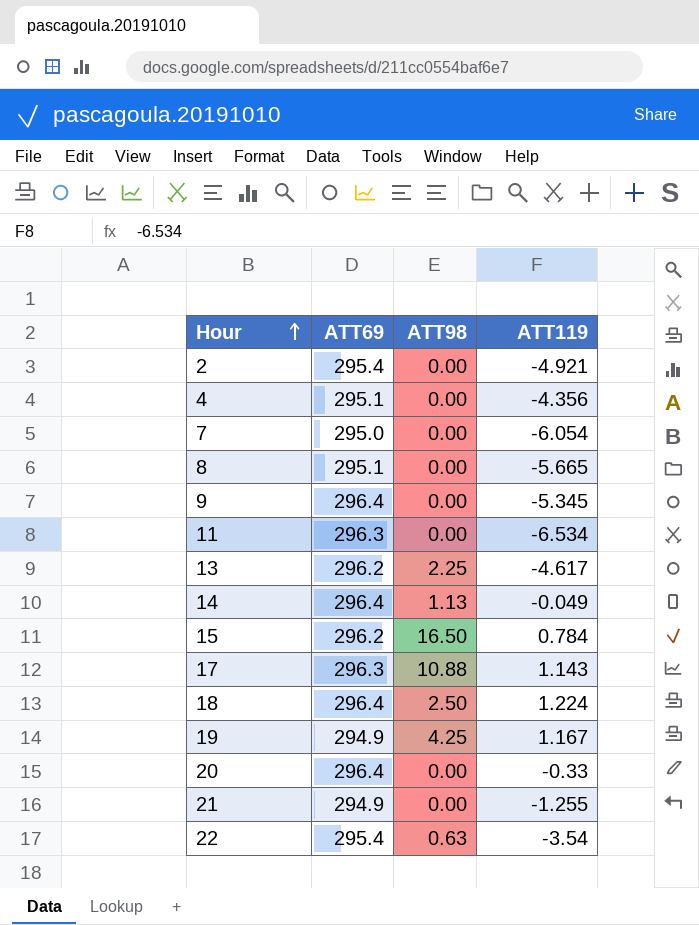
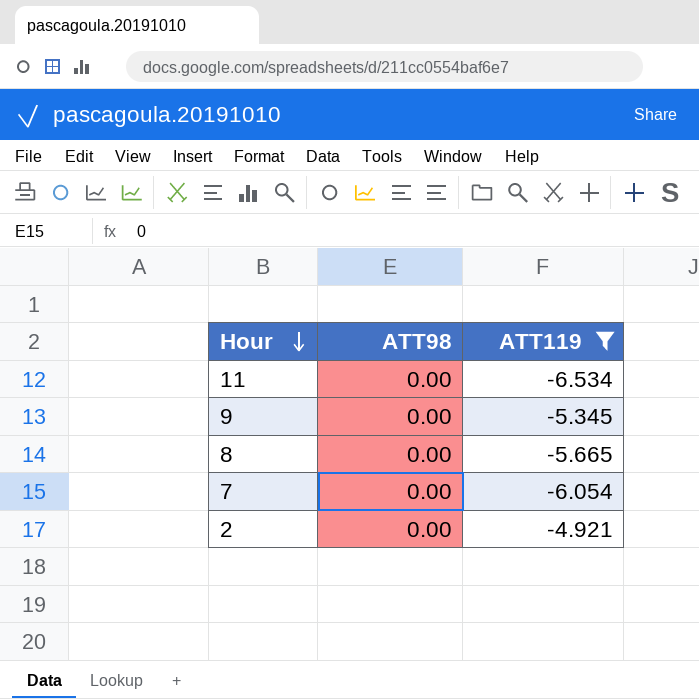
filter: none -> ATT119 <= -4.921
row order: Hour ascending -> Hour descending
column ATT69 | position: 2 -> none

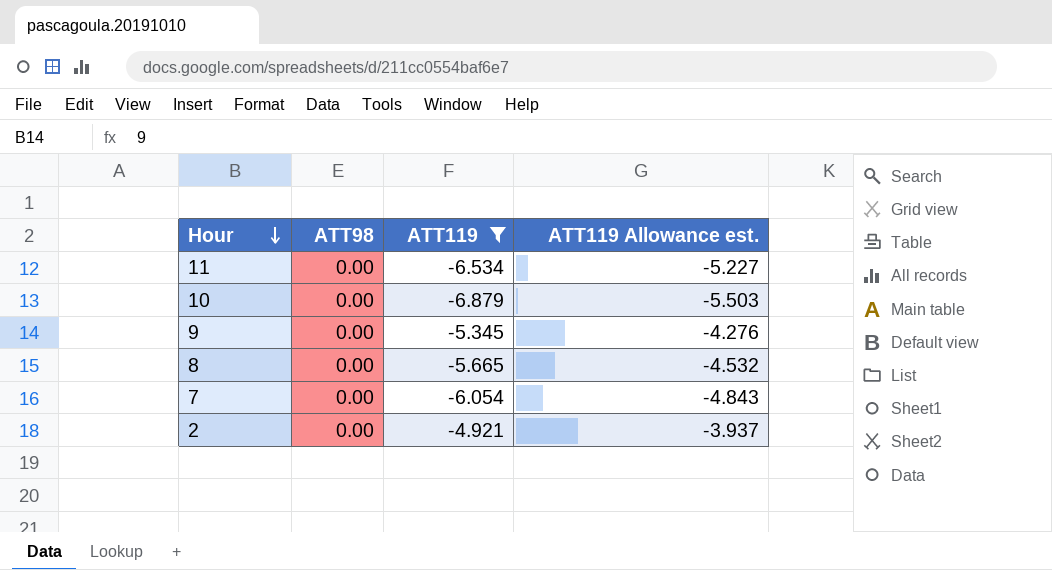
column ATT119 Allowance est. | formula: none -> [ATT119] * 0.8
row 10: none -> 0.00 | -6.879 | -5.503

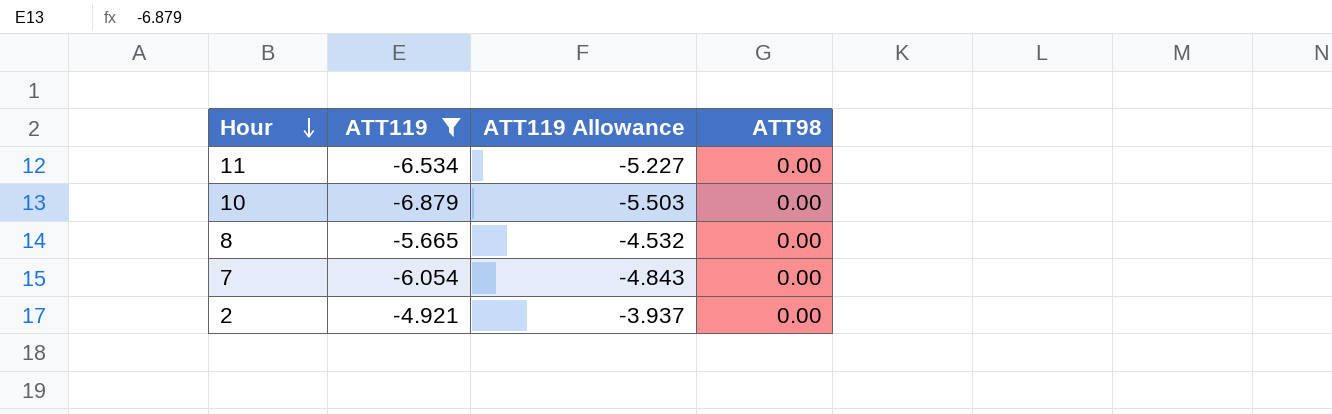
column name: ATT119 Allowance est. -> ATT119 Allowance
column ATT98 | position: 2 -> 4
row 9: 0.00 | -5.345 | -4.276 -> none

